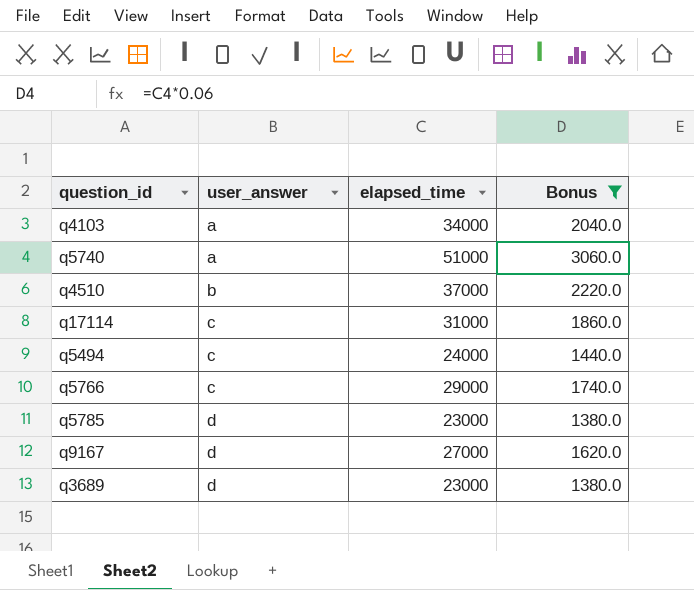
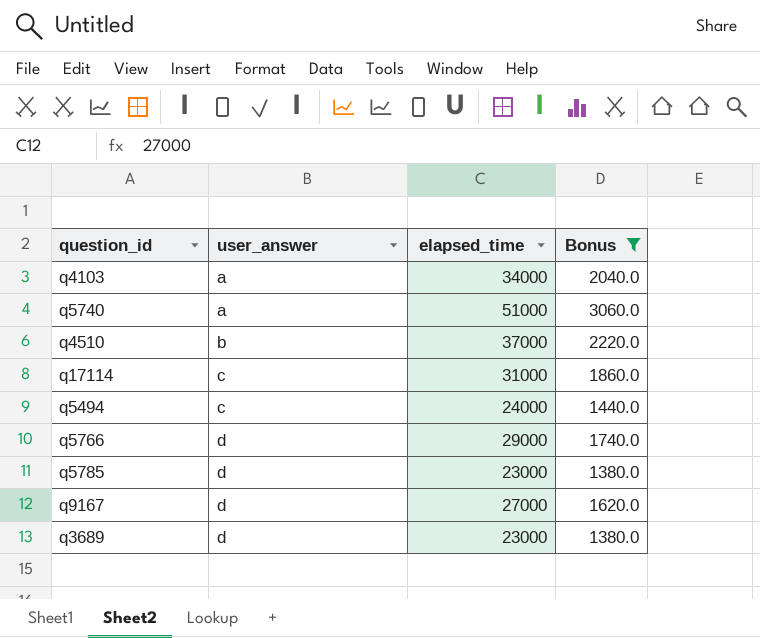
q5766 | user_answer: c -> d

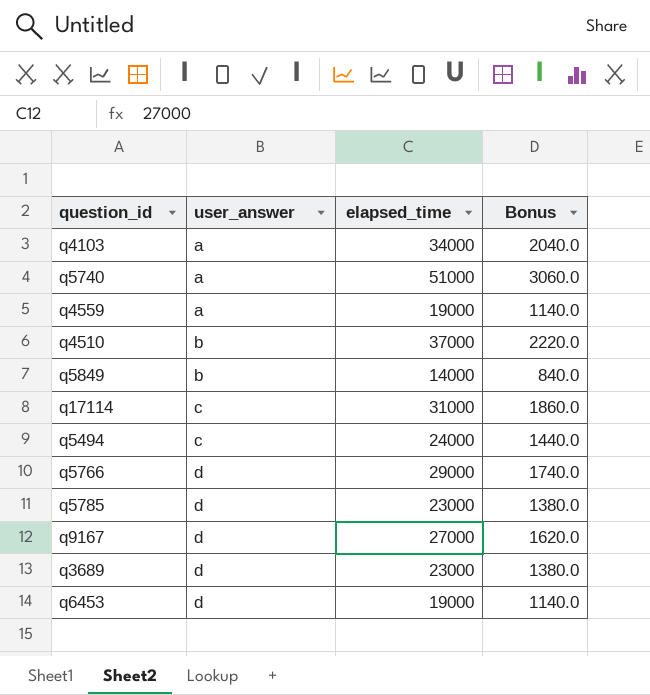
filter: Bonus >= 1380.0 -> none

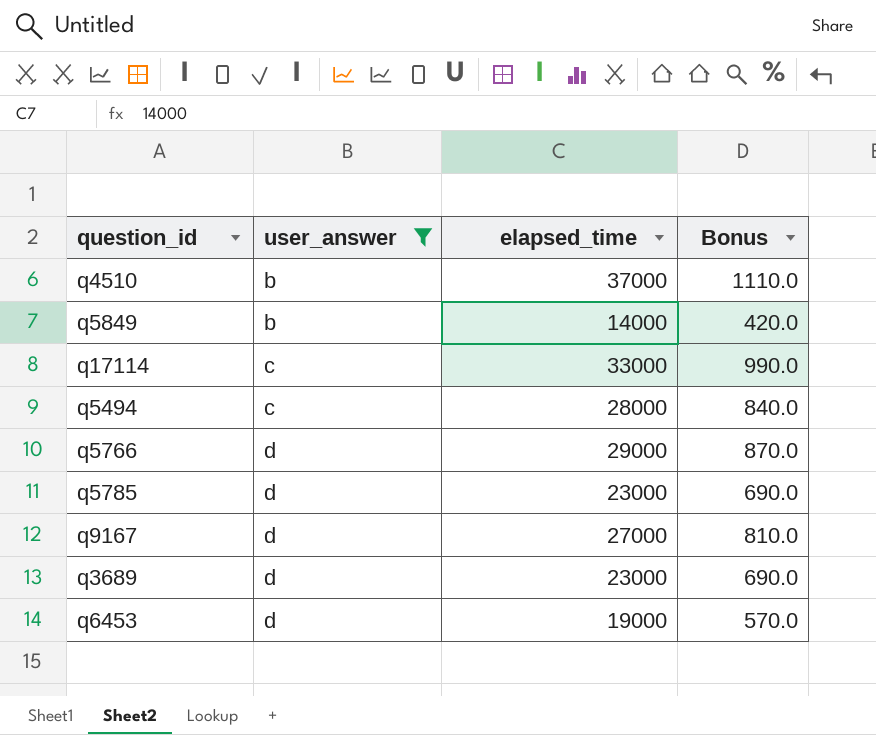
filter: none -> user_answer != a
column Bonus | formula: [elapsed_time] * 0.06 -> [elapsed_time] * 0.03
q17114 | elapsed_time: 31000 -> 33000
q5494 | elapsed_time: 24000 -> 28000

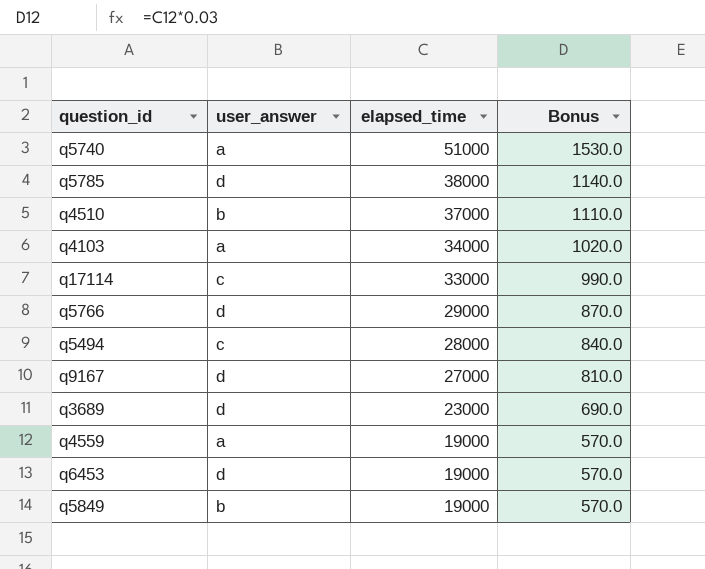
filter: user_answer != a -> none
row order: user_answer ascending -> elapsed_time descending
q5785 | elapsed_time: 23000 -> 38000
q5785 | Bonus: 690.0 -> 1140.0
q5849 | elapsed_time: 14000 -> 19000
q5849 | Bonus: 420.0 -> 570.0

